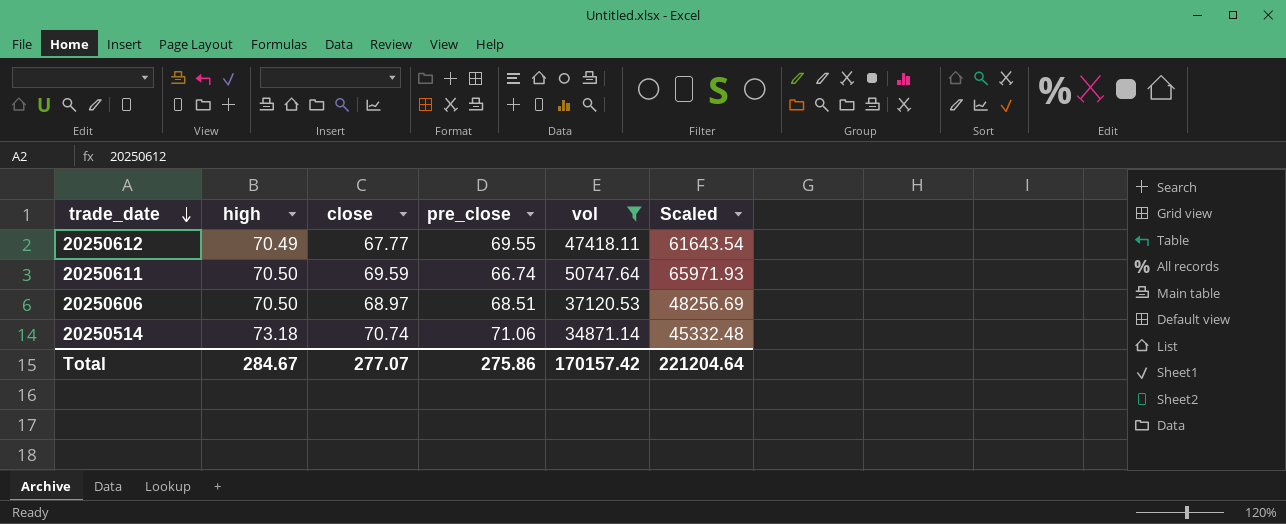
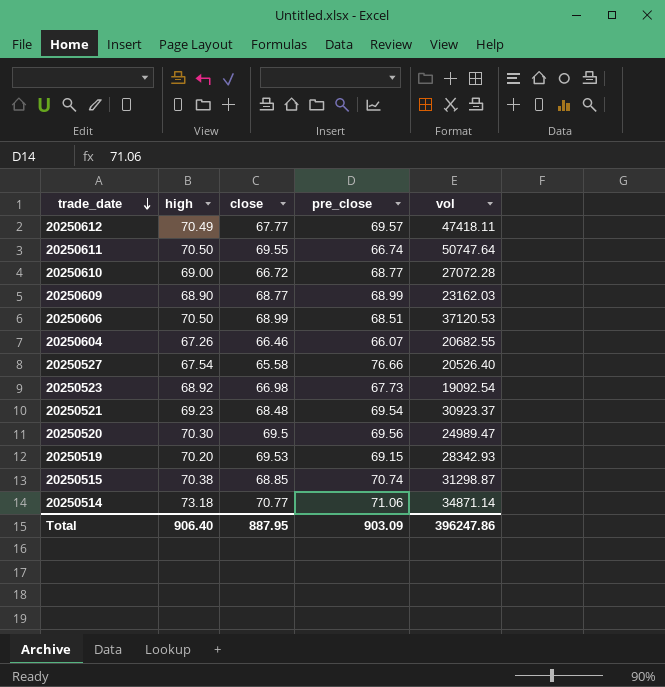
filter: vol >= 34871.14 -> none
column Scaled | formula: [vol] * 1.3 -> none
20250612 | pre_close: 69.55 -> 69.57
20250611 | close: 69.59 -> 69.55
20250606 | close: 68.97 -> 68.99
20250514 | close: 70.74 -> 70.77
Total | high: 284.67 -> 906.40
Total | close: 277.07 -> 887.95
Total | pre_close: 275.86 -> 903.09
Total | vol: 170157.42 -> 396247.86

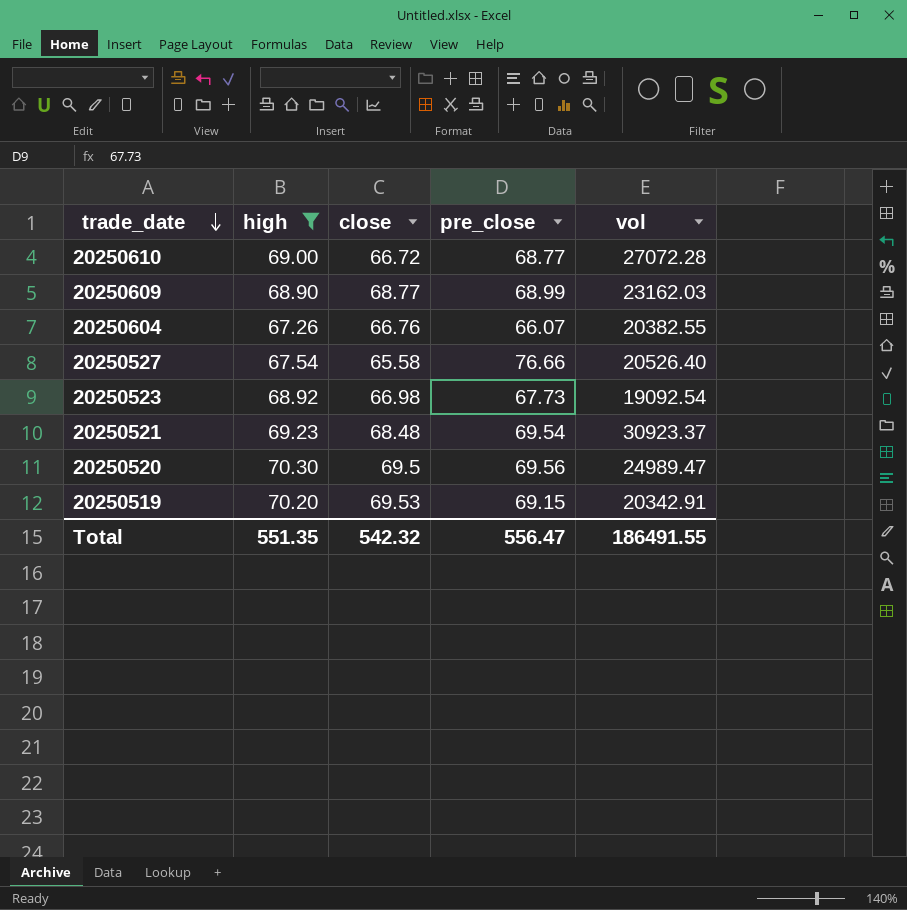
filter: none -> high <= 70.30
20250604 | close: 66.46 -> 66.76
20250604 | vol: 20682.55 -> 20382.55
20250519 | vol: 28342.93 -> 20342.91
Total | high: 906.40 -> 551.35
Total | close: 887.95 -> 542.32
Total | pre_close: 903.09 -> 556.47
Total | vol: 396247.86 -> 186491.55

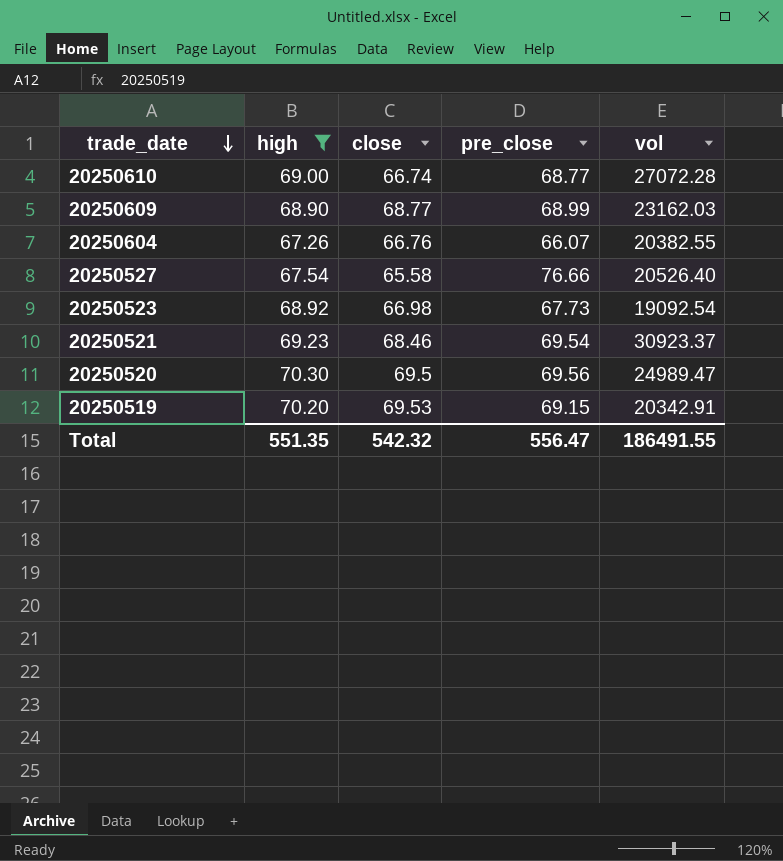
20250610 | close: 66.72 -> 66.74
20250521 | close: 68.48 -> 68.46

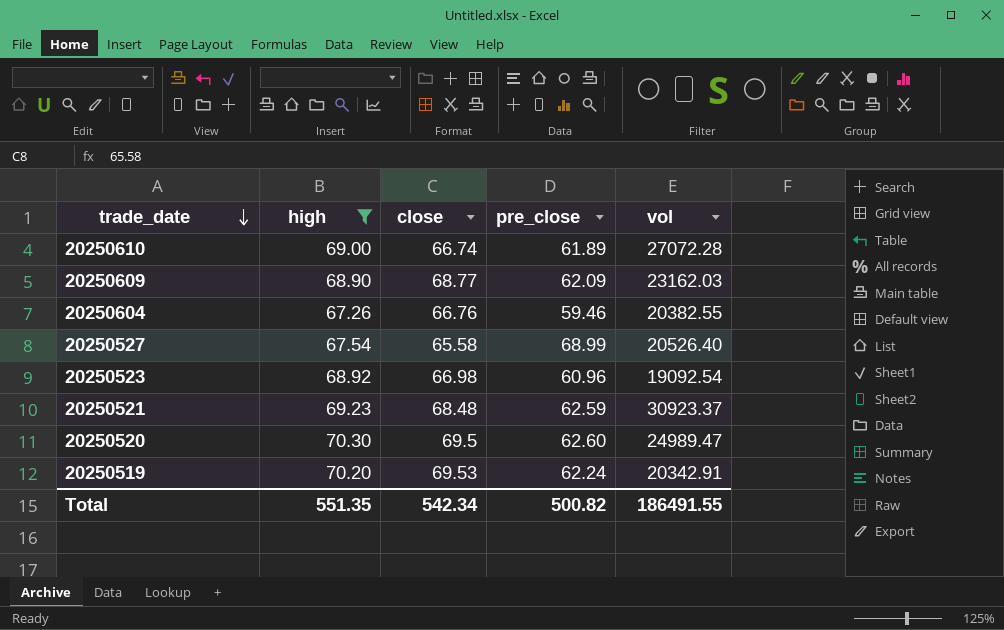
20250610 | pre_close: 68.77 -> 61.89
20250609 | pre_close: 68.99 -> 62.09
20250604 | pre_close: 66.07 -> 59.46
20250527 | pre_close: 76.66 -> 68.99
20250523 | pre_close: 67.73 -> 60.96
20250521 | close: 68.46 -> 68.48
20250521 | pre_close: 69.54 -> 62.59
20250520 | pre_close: 69.56 -> 62.60
20250519 | pre_close: 69.15 -> 62.24
Total | close: 542.32 -> 542.34
Total | pre_close: 556.47 -> 500.82

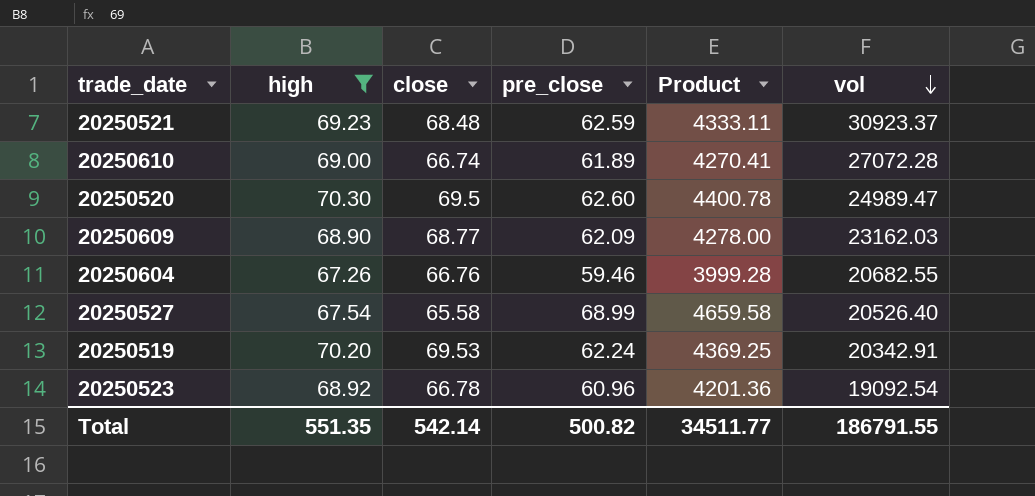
row order: trade_date descending -> vol descending
column Product | formula: none -> [high] * [pre_close]
20250604 | vol: 20382.55 -> 20682.55
20250523 | close: 66.98 -> 66.78
Total | close: 542.34 -> 542.14
Total | vol: 186491.55 -> 186791.55

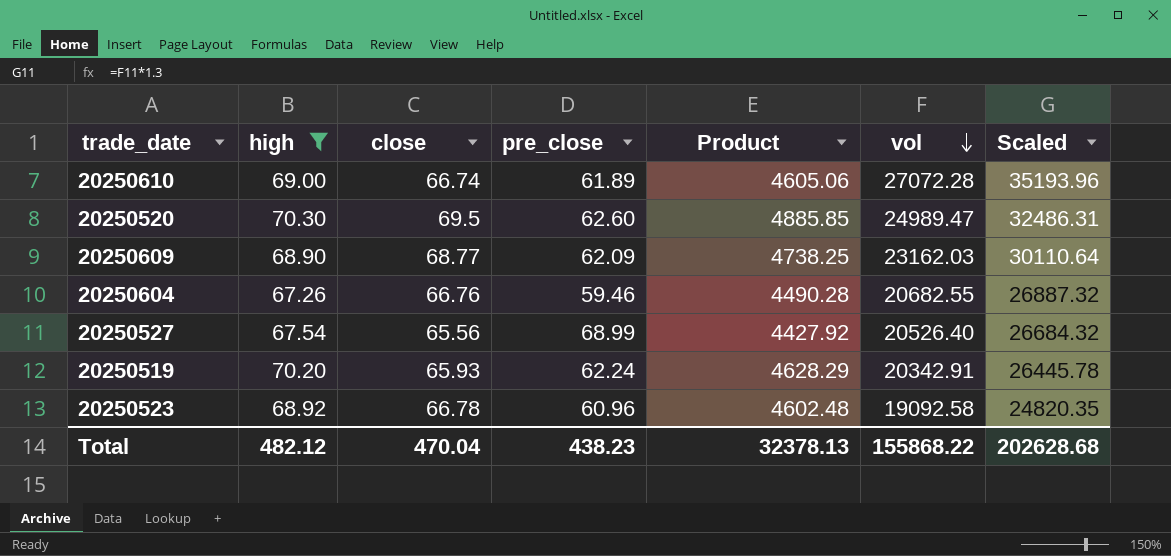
column Product | formula: [high] * [pre_close] -> [high] * [close]
column Scaled | formula: none -> [vol] * 1.3
row 20250521: 69.23 | 68.48 | 62.59 | 4333.11 | 30923.37 -> none
20250527 | close: 65.58 -> 65.56
20250519 | close: 69.53 -> 65.93
20250523 | vol: 19092.54 -> 19092.58
Total | high: 551.35 -> 482.12
Total | close: 542.14 -> 470.04
Total | pre_close: 500.82 -> 438.23
Total | Product: 34511.77 -> 32378.13
Total | vol: 186791.55 -> 155868.22

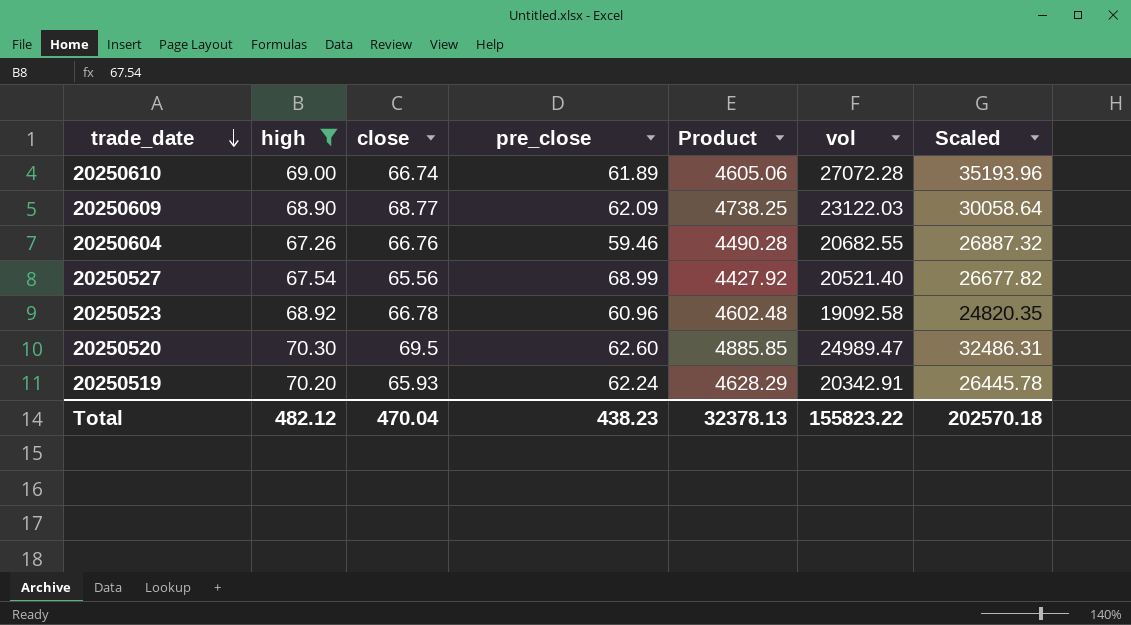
row order: vol descending -> trade_date descending
20250609 | vol: 23162.03 -> 23122.03
20250609 | Scaled: 30110.64 -> 30058.64
20250527 | vol: 20526.40 -> 20521.40
20250527 | Scaled: 26684.32 -> 26677.82
Total | vol: 155868.22 -> 155823.22
Total | Scaled: 202628.68 -> 202570.18

